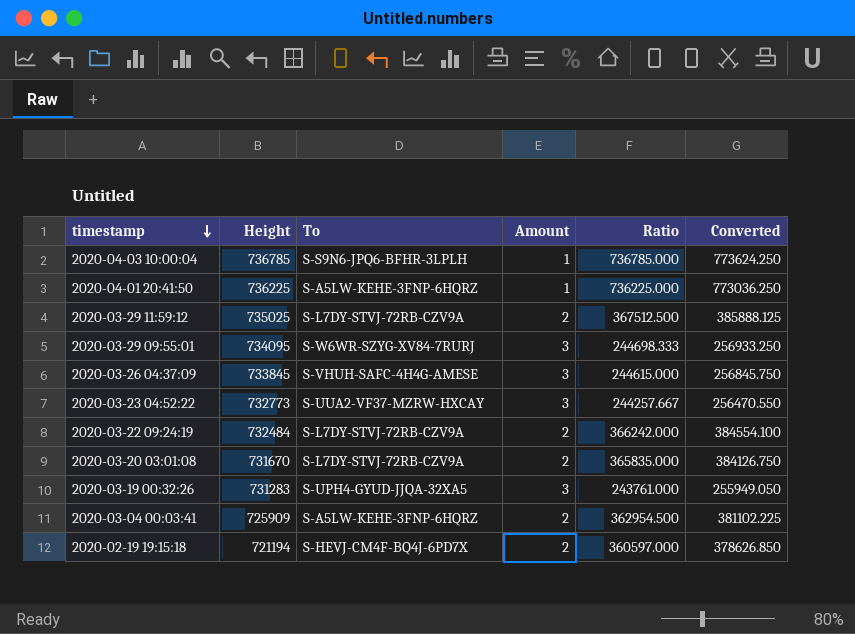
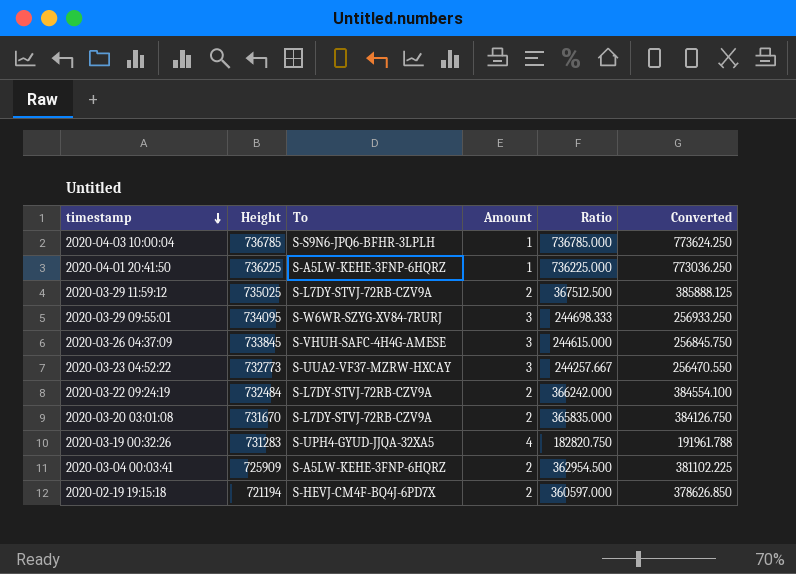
2020-03-19 00:32:26 | Amount: 3 -> 4
2020-03-19 00:32:26 | Ratio: 243761.000 -> 182820.750
2020-03-19 00:32:26 | Converted: 255949.050 -> 191961.788

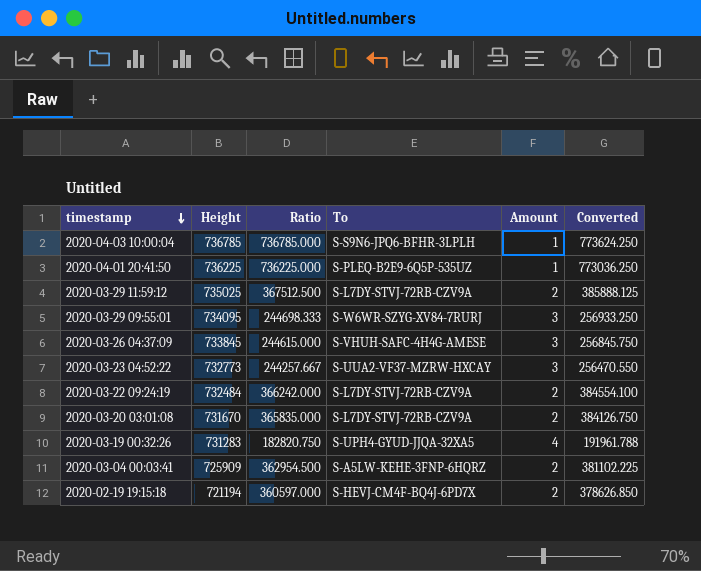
column Ratio | position: 5 -> 3
2020-04-01 20:41:50 | To: S-A5LW-KEHE-3FNP-6HQRZ -> S-PLEQ-B2E9-6Q5P-535UZ

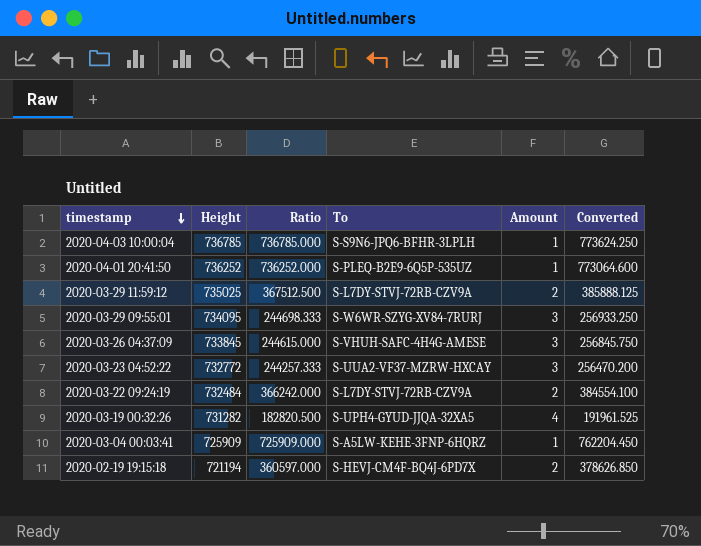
row 2020-03-20 03:01:08: 731670 | 365835.000 | S-L7DY-STVJ-72RB-CZV9A | 2 | 384126.750 -> none
2020-04-01 20:41:50 | Height: 736225 -> 736252
2020-04-01 20:41:50 | Ratio: 736225.000 -> 736252.000
2020-04-01 20:41:50 | Converted: 773036.250 -> 773064.600
2020-03-23 04:52:22 | Height: 732773 -> 732772
2020-03-23 04:52:22 | Ratio: 244257.667 -> 244257.333
2020-03-23 04:52:22 | Converted: 256470.550 -> 256470.200
2020-03-19 00:32:26 | Height: 731283 -> 731282
2020-03-19 00:32:26 | Ratio: 182820.750 -> 182820.500
2020-03-19 00:32:26 | Converted: 191961.788 -> 191961.525
2020-03-04 00:03:41 | Ratio: 362954.500 -> 725909.000
2020-03-04 00:03:41 | Amount: 2 -> 1
2020-03-04 00:03:41 | Converted: 381102.225 -> 762204.450

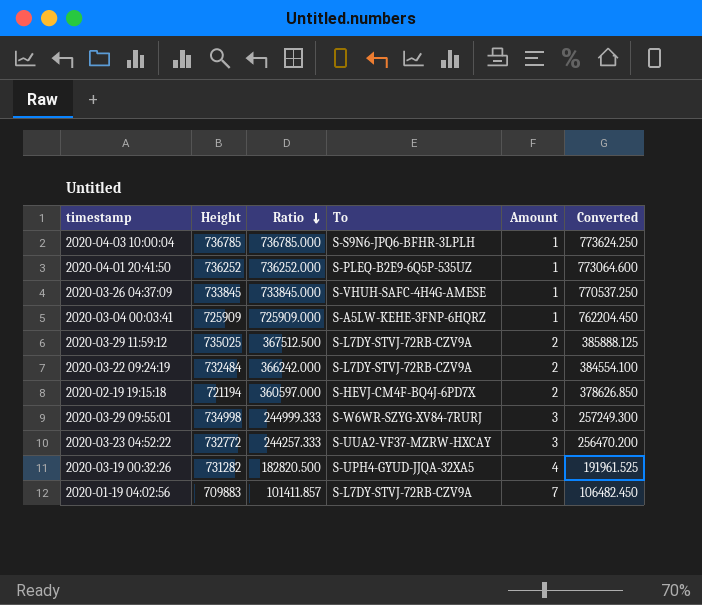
row order: timestamp descending -> Ratio descending
2020-03-26 04:37:09 | Ratio: 244615.000 -> 733845.000
2020-03-26 04:37:09 | Amount: 3 -> 1
2020-03-26 04:37:09 | Converted: 256845.750 -> 770537.250
2020-03-29 09:55:01 | Height: 734095 -> 734998
2020-03-29 09:55:01 | Ratio: 244698.333 -> 244999.333
2020-03-29 09:55:01 | Converted: 256933.250 -> 257249.300
row 2020-01-19 04:02:56: none -> 709883 | 101411.857 | S-L7DY-STVJ-72RB-CZV9A | 7 | 106482.450

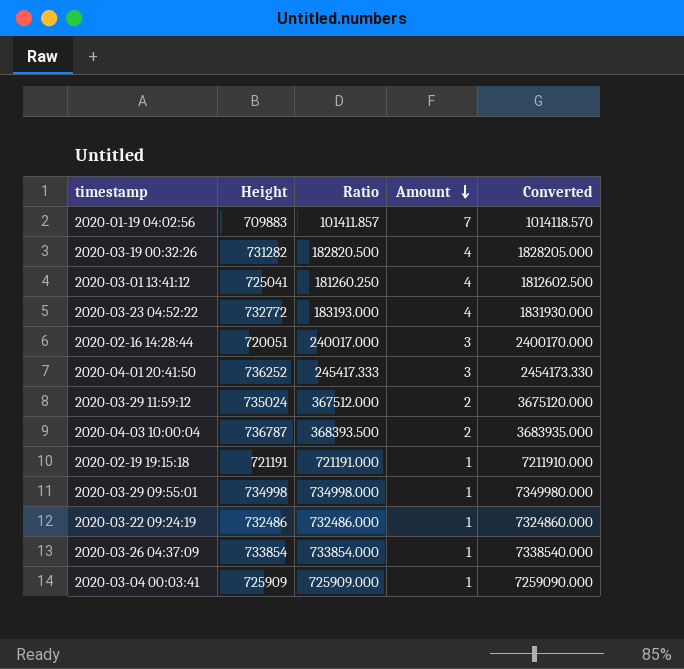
row order: Ratio descending -> Amount descending
column To | position: 4 -> none
column Converted | formula: [Ratio] * 1.05 -> [Ratio] * 10
row 2020-03-01 13:41:12: none -> 725041 | 181260.250 | 4 | 1812602.500
2020-03-23 04:52:22 | Ratio: 244257.333 -> 183193.000
2020-03-23 04:52:22 | Amount: 3 -> 4
row 2020-02-16 14:28:44: none -> 720051 | 240017.000 | 3 | 2400170.000
2020-04-01 20:41:50 | Ratio: 736252.000 -> 245417.333
2020-04-01 20:41:50 | Amount: 1 -> 3
2020-03-29 11:59:12 | Height: 735025 -> 735024
2020-03-29 11:59:12 | Ratio: 367512.500 -> 367512.000
2020-04-03 10:00:04 | Height: 736785 -> 736787
2020-04-03 10:00:04 | Ratio: 736785.000 -> 368393.500
2020-04-03 10:00:04 | Amount: 1 -> 2
2020-02-19 19:15:18 | Height: 721194 -> 721191
2020-02-19 19:15:18 | Ratio: 360597.000 -> 721191.000
2020-02-19 19:15:18 | Amount: 2 -> 1
2020-03-29 09:55:01 | Ratio: 244999.333 -> 734998.000
2020-03-29 09:55:01 | Amount: 3 -> 1
2020-03-22 09:24:19 | Height: 732484 -> 732486
2020-03-22 09:24:19 | Ratio: 366242.000 -> 732486.000
2020-03-22 09:24:19 | Amount: 2 -> 1
2020-03-26 04:37:09 | Height: 733845 -> 733854
2020-03-26 04:37:09 | Ratio: 733845.000 -> 733854.000

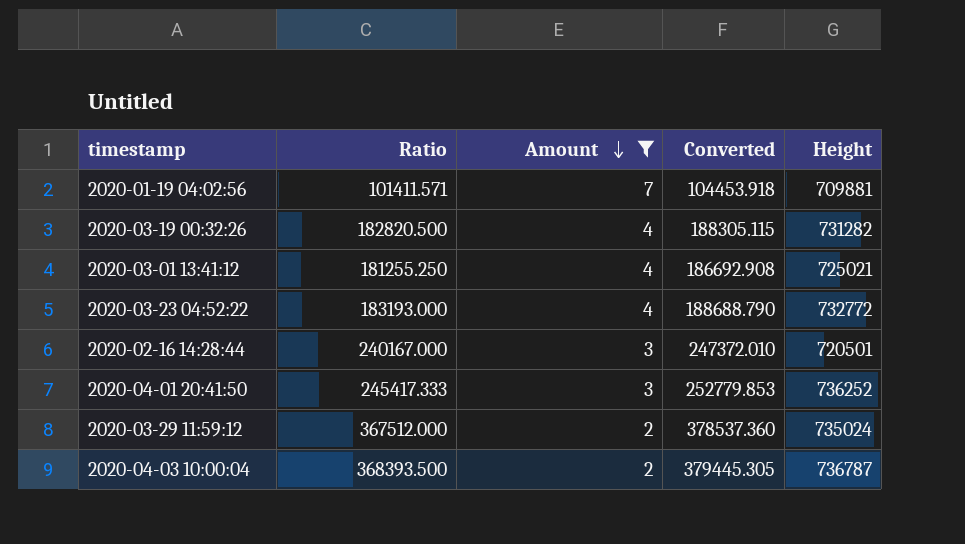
filter: none -> Amount != 1
column Converted | formula: [Ratio] * 10 -> [Ratio] * 1.03
column Height | position: 2 -> 5
2020-01-19 04:02:56 | Ratio: 101411.857 -> 101411.571
2020-01-19 04:02:56 | Height: 709883 -> 709881
2020-03-01 13:41:12 | Ratio: 181260.250 -> 181255.250
2020-03-01 13:41:12 | Height: 725041 -> 725021
2020-02-16 14:28:44 | Ratio: 240017.000 -> 240167.000
2020-02-16 14:28:44 | Height: 720051 -> 720501

